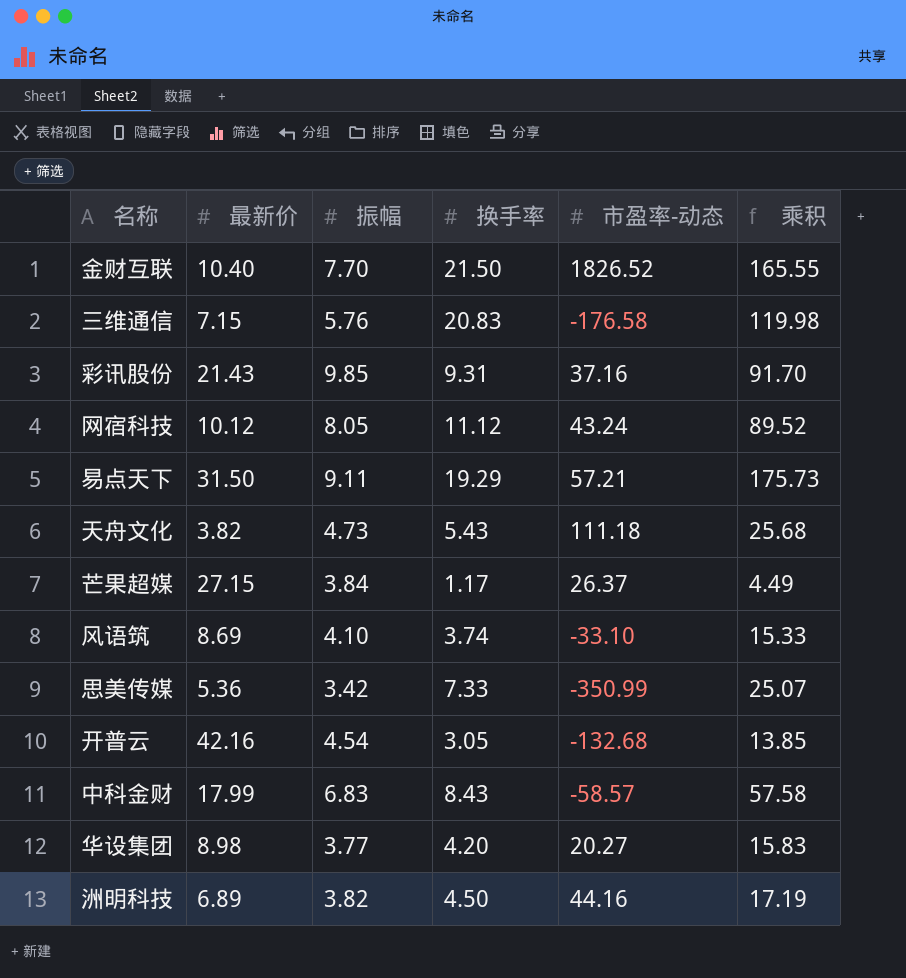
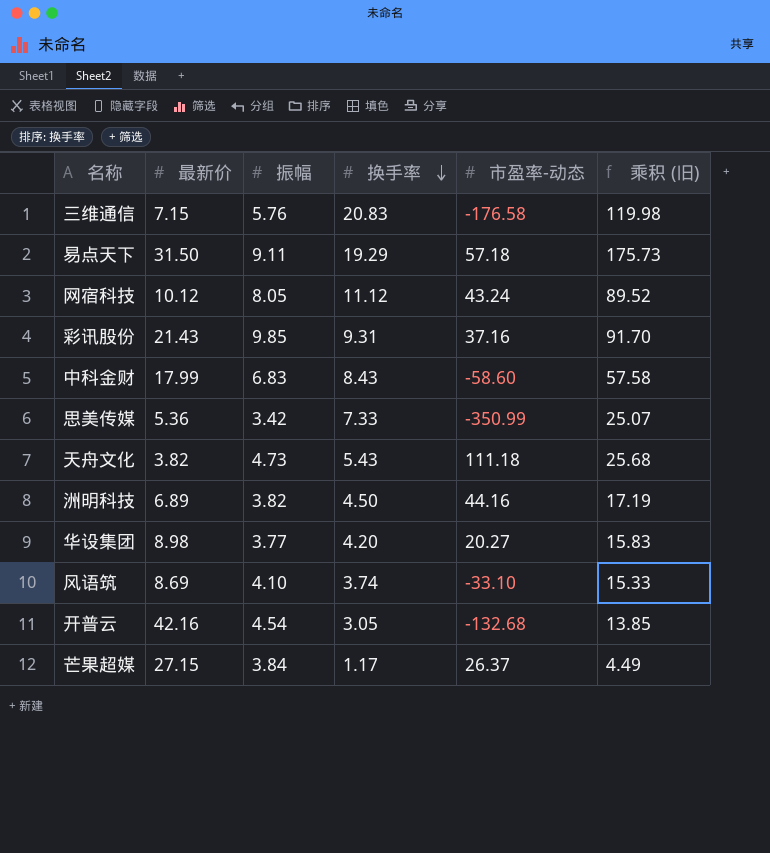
row order: none -> 换手率 descending
column name: 乘积 -> 乘积 (旧)
row 金财互联: 10.40 | 7.70 | 21.50 | 1826.52 | 165.55 -> none
易点天下 | 市盈率-动态: 57.21 -> 57.18
中科金财 | 市盈率-动态: -58.57 -> -58.60

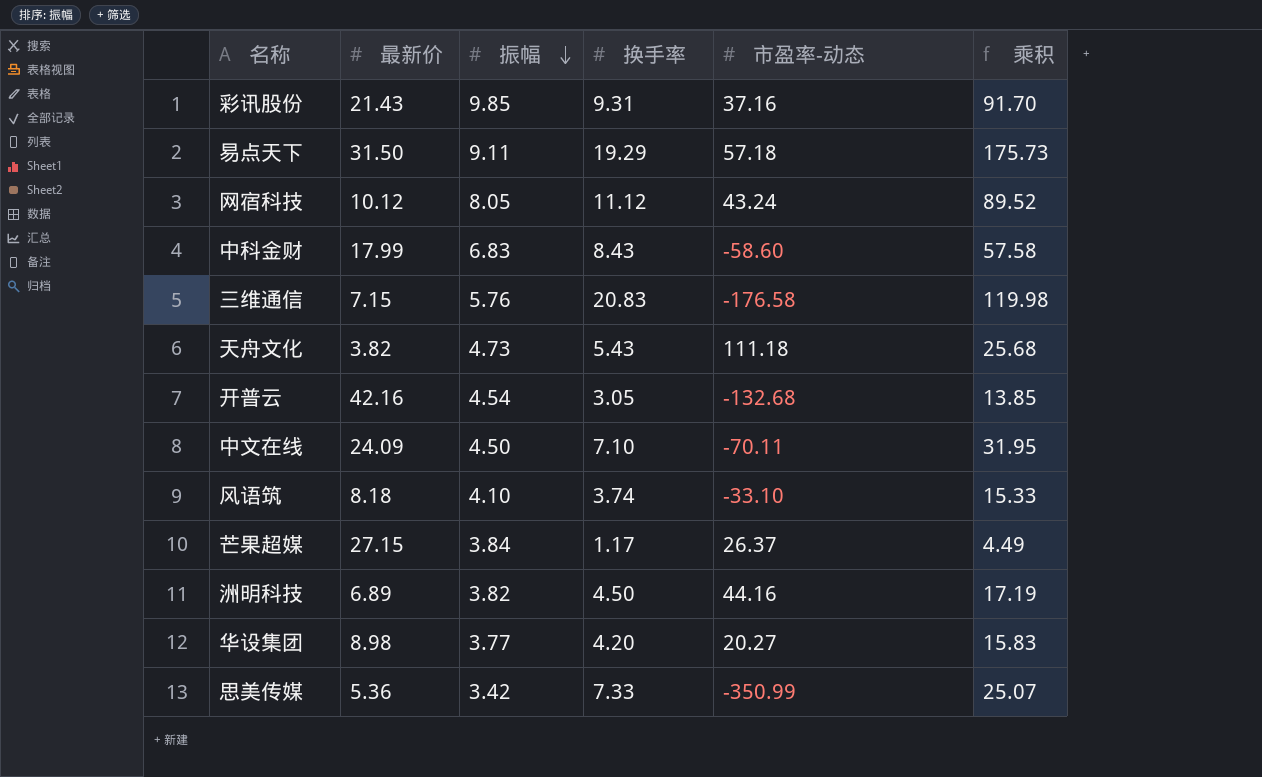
row order: 换手率 descending -> 振幅 descending
column name: 乘积 (旧) -> 乘积
row 中文在线: none -> 24.09 | 4.50 | 7.10 | -70.11 | 31.95
风语筑 | 最新价: 8.69 -> 8.18

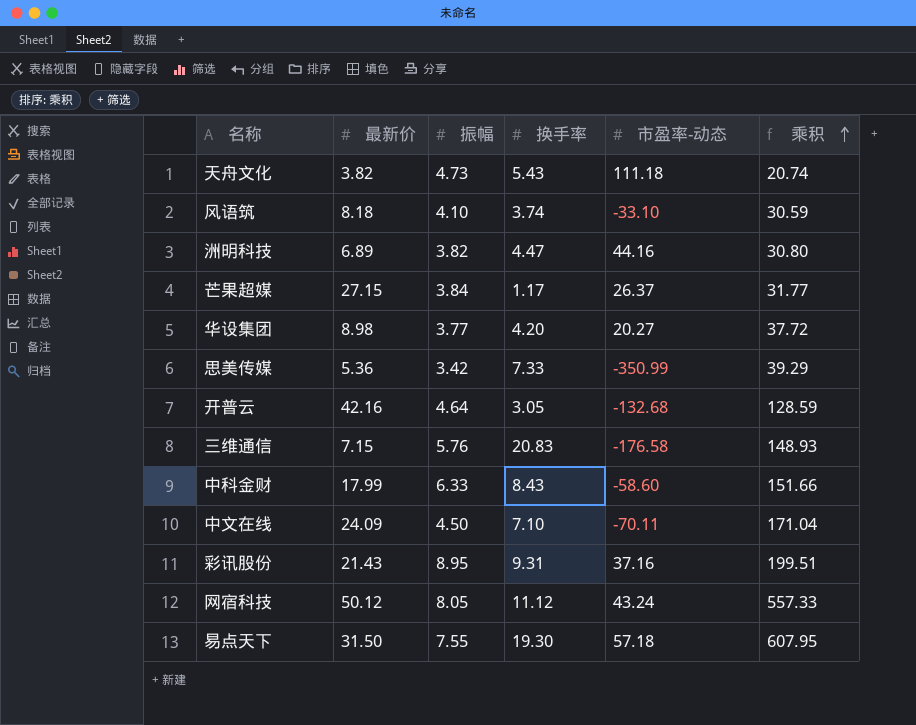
row order: 振幅 descending -> 乘积 ascending
column 乘积 | formula: [振幅] * [换手率] -> [最新价] * [换手率]
洲明科技 | 换手率: 4.50 -> 4.47
开普云 | 振幅: 4.54 -> 4.64
中科金财 | 振幅: 6.83 -> 6.33
彩讯股份 | 振幅: 9.85 -> 8.95
网宿科技 | 最新价: 10.12 -> 50.12
易点天下 | 振幅: 9.11 -> 7.55
易点天下 | 换手率: 19.29 -> 19.30

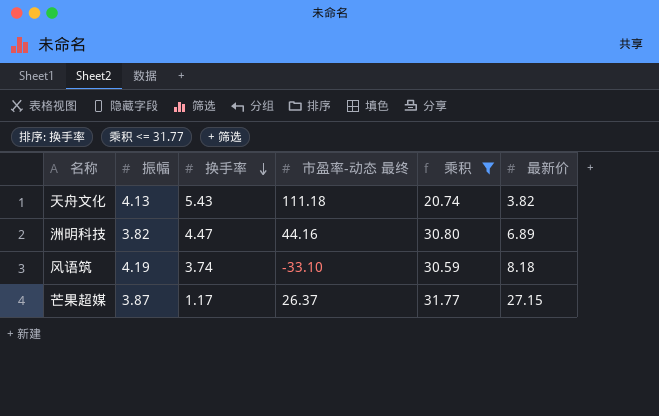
filter: none -> 乘积 <= 31.77
row order: 乘积 ascending -> 换手率 descending
column name: 市盈率-动态 -> 市盈率-动态 最终
column 最新价 | position: 2 -> 6
天舟文化 | 振幅: 4.73 -> 4.13
风语筑 | 振幅: 4.10 -> 4.19
芒果超媒 | 振幅: 3.84 -> 3.87

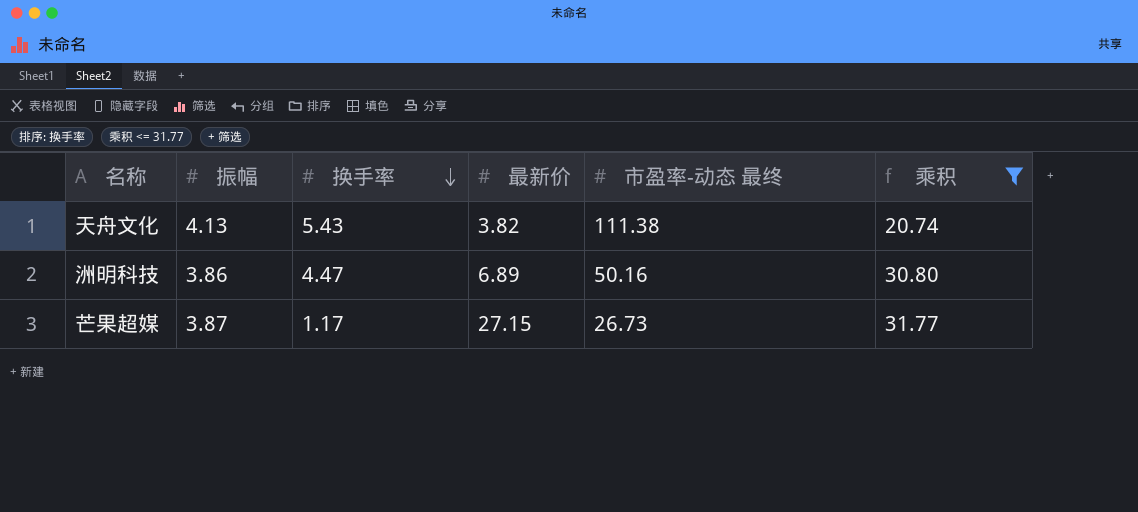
column 最新价 | position: 6 -> 4
row 风语筑: 4.19 | 3.74 | -33.10 | 30.59 | 8.18 -> none
天舟文化 | 市盈率-动态 最终: 111.18 -> 111.38
洲明科技 | 振幅: 3.82 -> 3.86
洲明科技 | 市盈率-动态 最终: 44.16 -> 50.16
芒果超媒 | 市盈率-动态 最终: 26.37 -> 26.73

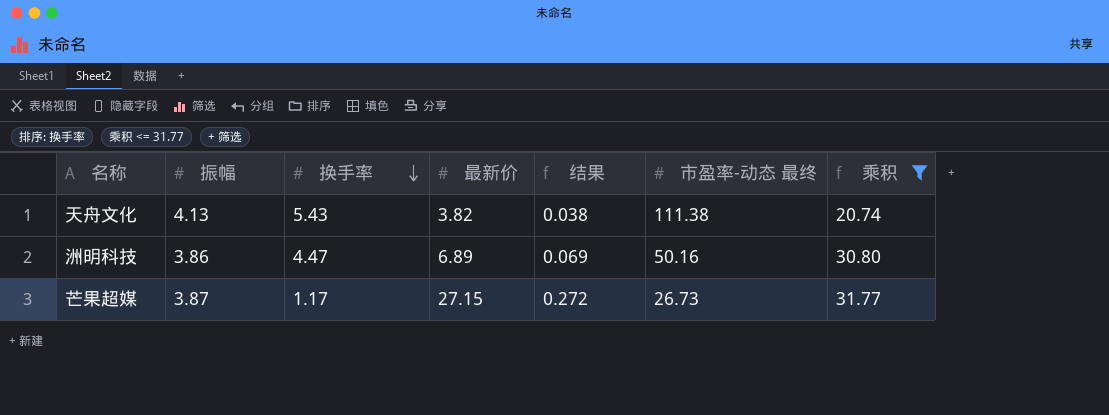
column 结果 | formula: none -> [最新价] * 0.01

